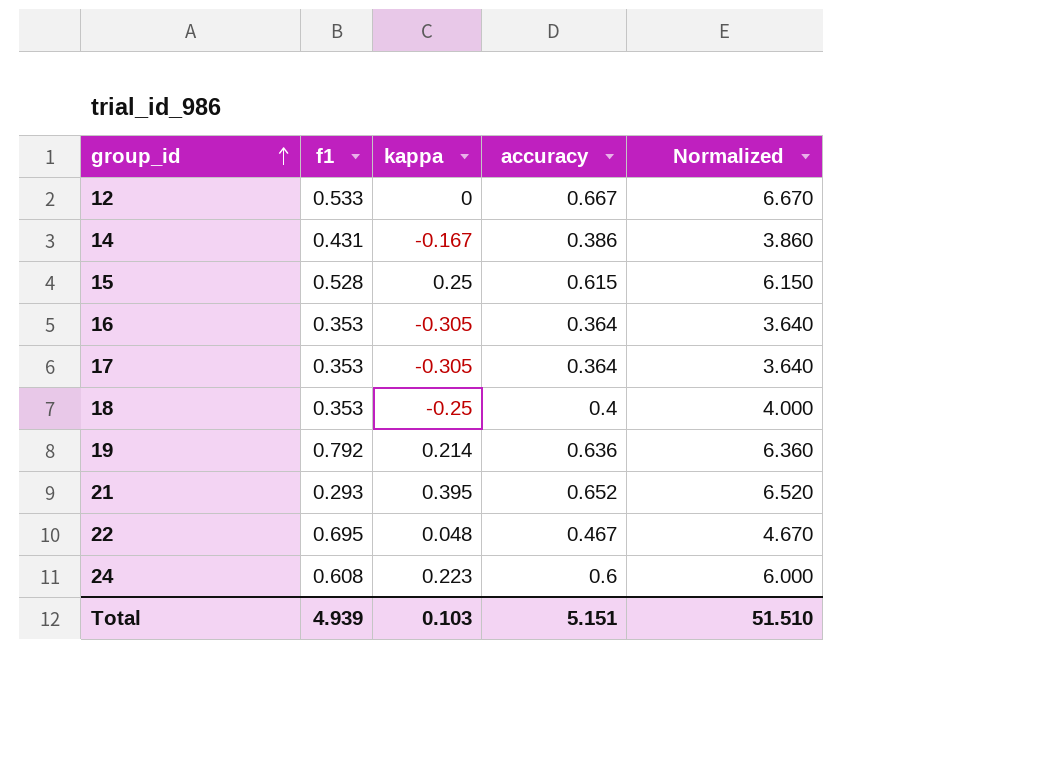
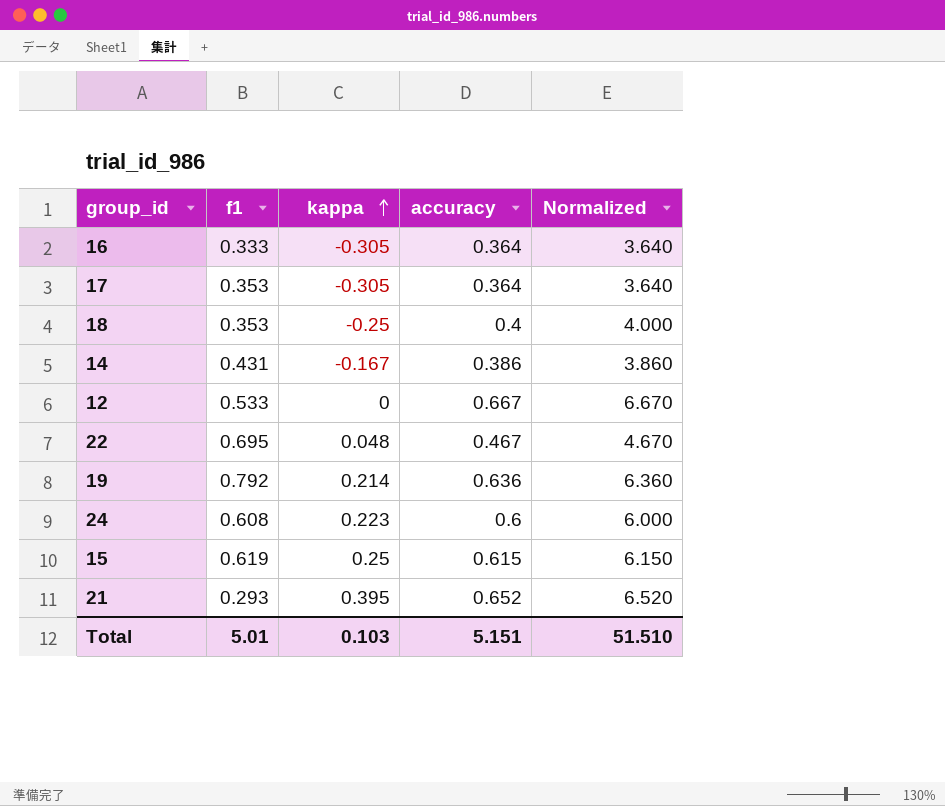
row order: group_id ascending -> kappa ascending
16 | f1: 0.353 -> 0.333
15 | f1: 0.528 -> 0.619
Total | f1: 4.939 -> 5.01

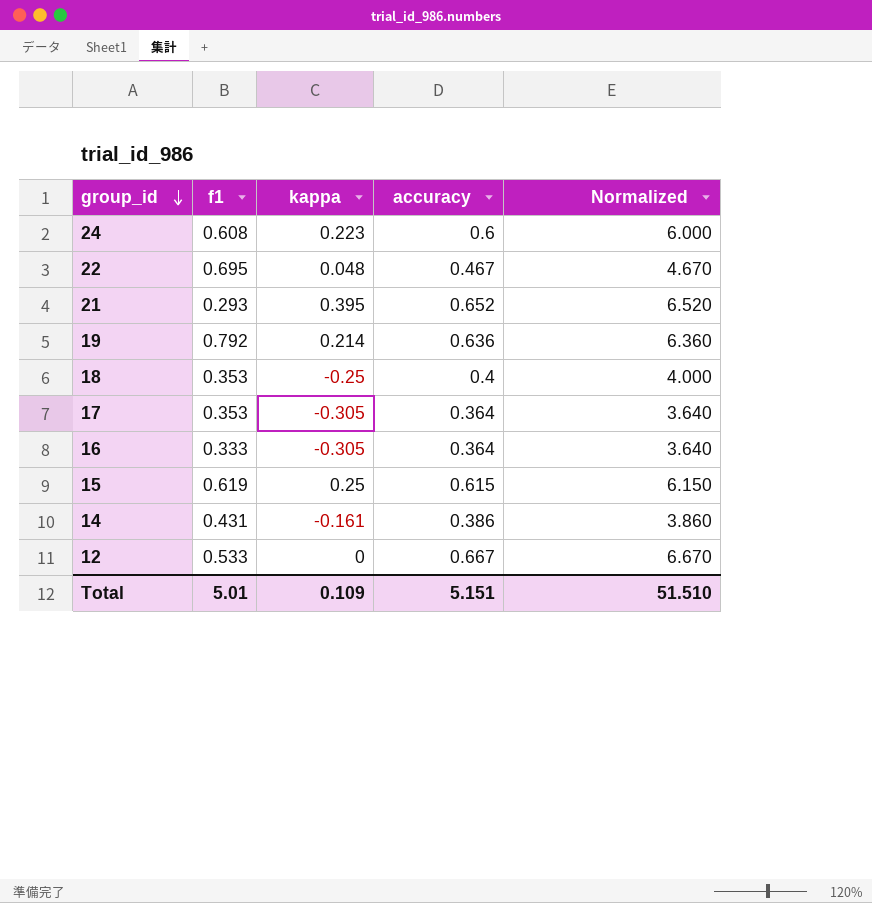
row order: kappa ascending -> group_id descending
14 | kappa: -0.167 -> -0.161
Total | kappa: 0.103 -> 0.109

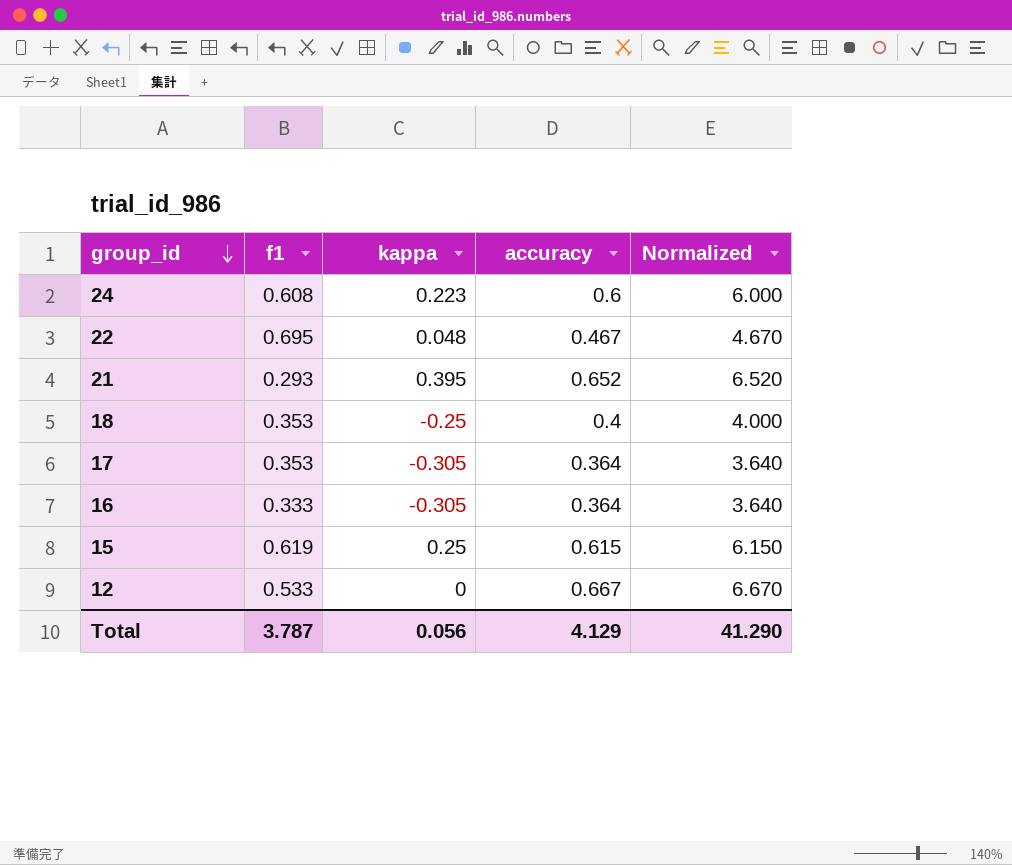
row 19: 0.792 | 0.214 | 0.636 | 6.360 -> none
row 14: 0.431 | -0.161 | 0.386 | 3.860 -> none
Total | f1: 5.01 -> 3.787
Total | kappa: 0.109 -> 0.056
Total | accuracy: 5.151 -> 4.129
Total | Normalized: 51.510 -> 41.290

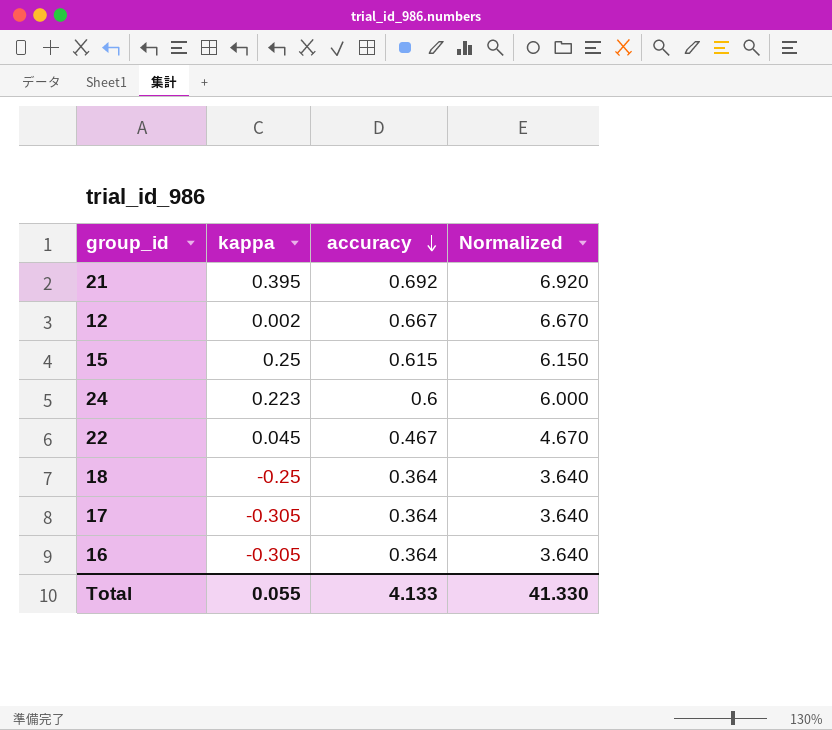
row order: group_id descending -> accuracy descending
column f1 | position: 2 -> none
21 | accuracy: 0.652 -> 0.692
21 | Normalized: 6.520 -> 6.920
12 | kappa: 0 -> 0.002
22 | kappa: 0.048 -> 0.045
18 | accuracy: 0.4 -> 0.364
18 | Normalized: 4.000 -> 3.640
Total | kappa: 0.056 -> 0.055
Total | accuracy: 4.129 -> 4.133
Total | Normalized: 41.290 -> 41.330

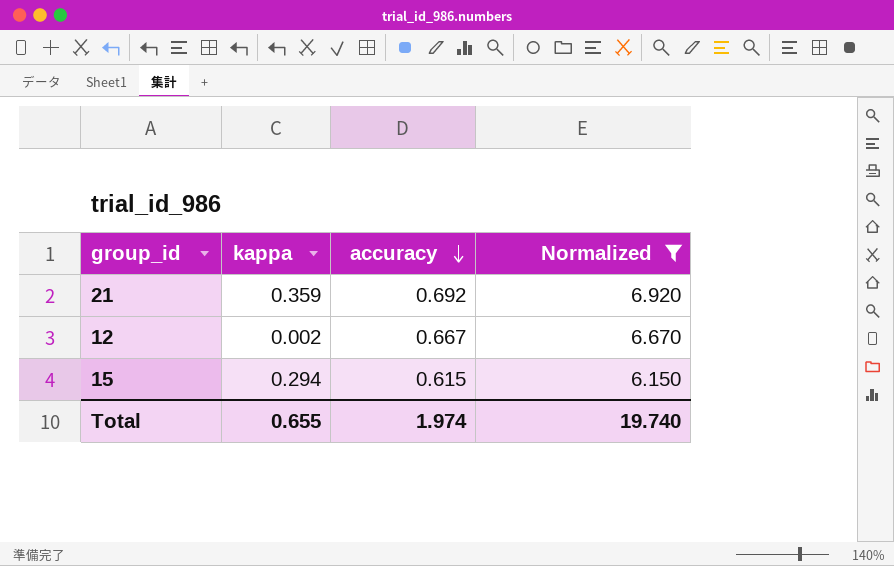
filter: none -> Normalized >= 6.150
21 | kappa: 0.395 -> 0.359
15 | kappa: 0.25 -> 0.294
Total | kappa: 0.055 -> 0.655
Total | accuracy: 4.133 -> 1.974
Total | Normalized: 41.330 -> 19.740

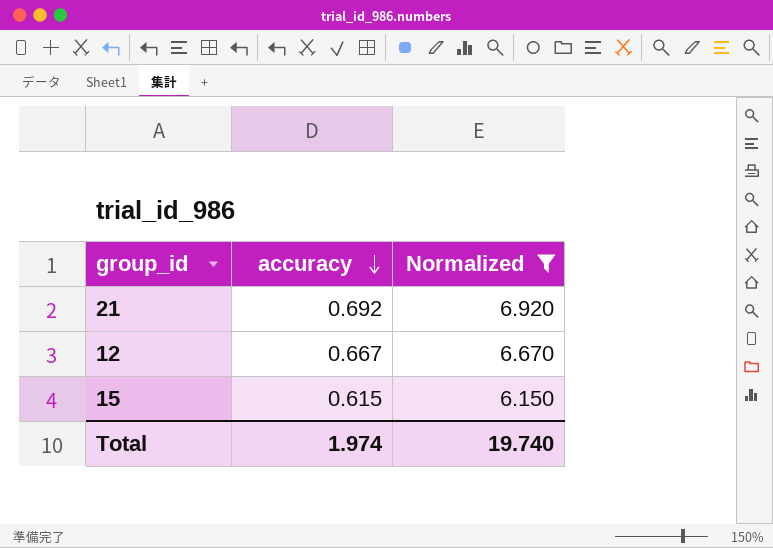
column kappa | position: 2 -> none

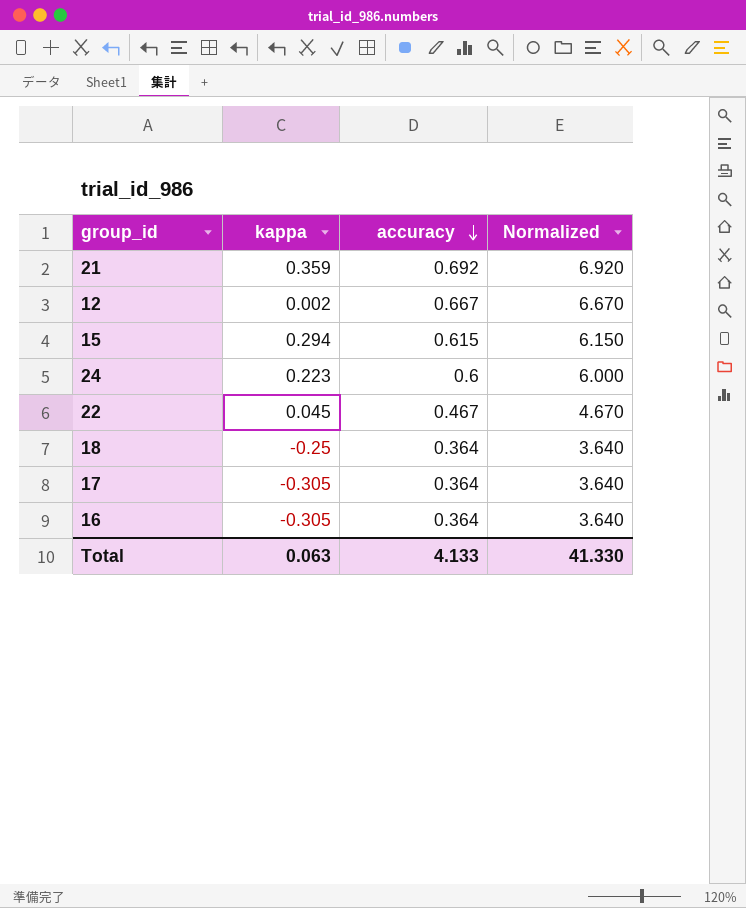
filter: Normalized >= 6.150 -> none
column kappa | position: none -> 2
Total | accuracy: 1.974 -> 4.133
Total | Normalized: 19.740 -> 41.330

